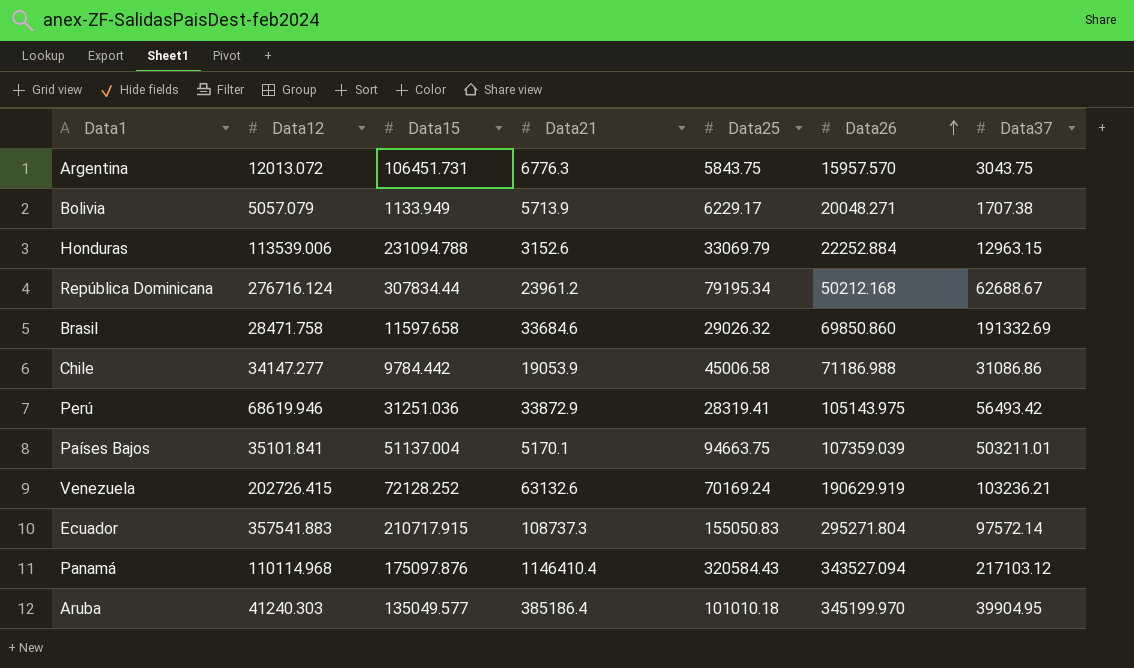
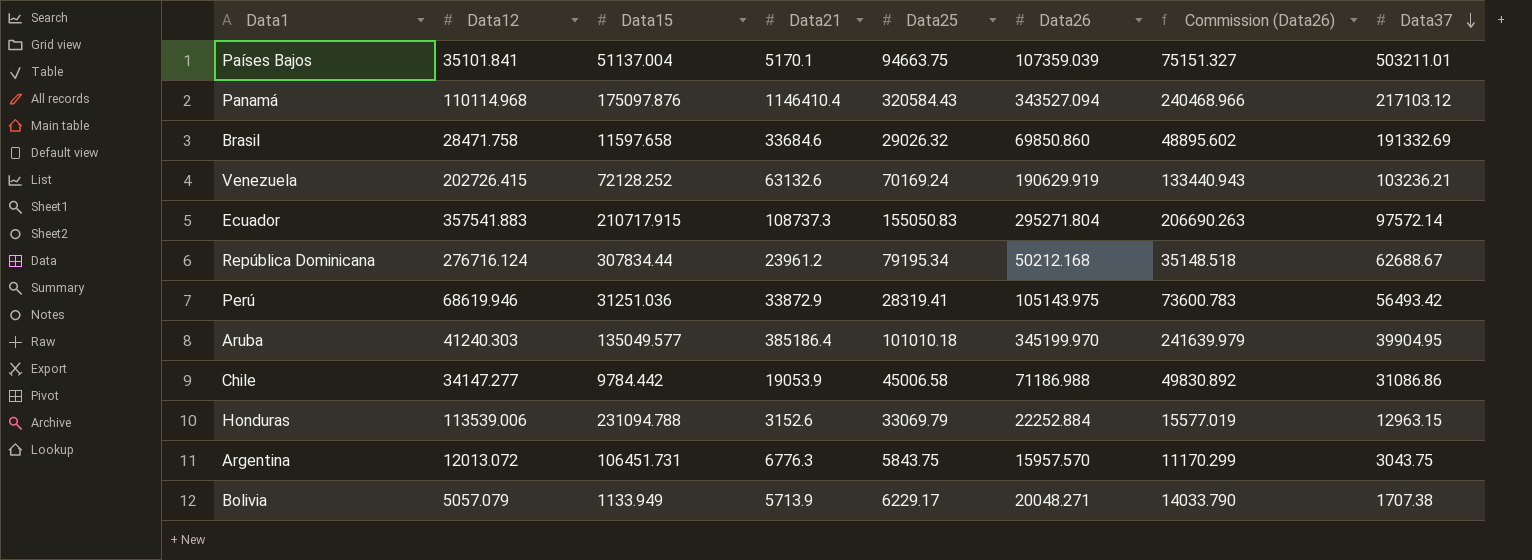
row order: Data26 ascending -> Data37 descending
column Commission (Data26) | formula: none -> [Data26] * 0.7

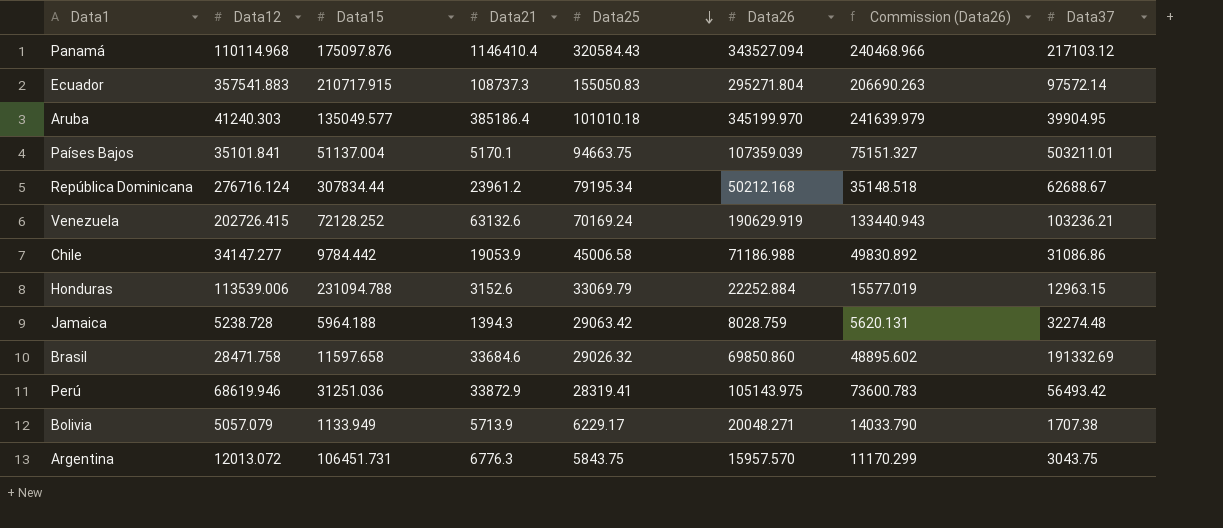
row order: Data37 descending -> Data25 descending
row Jamaica: none -> 5238.728 | 5964.188 | 1394.3 | 29063.42 | 8028.759 | 5620.131 | 32274.48

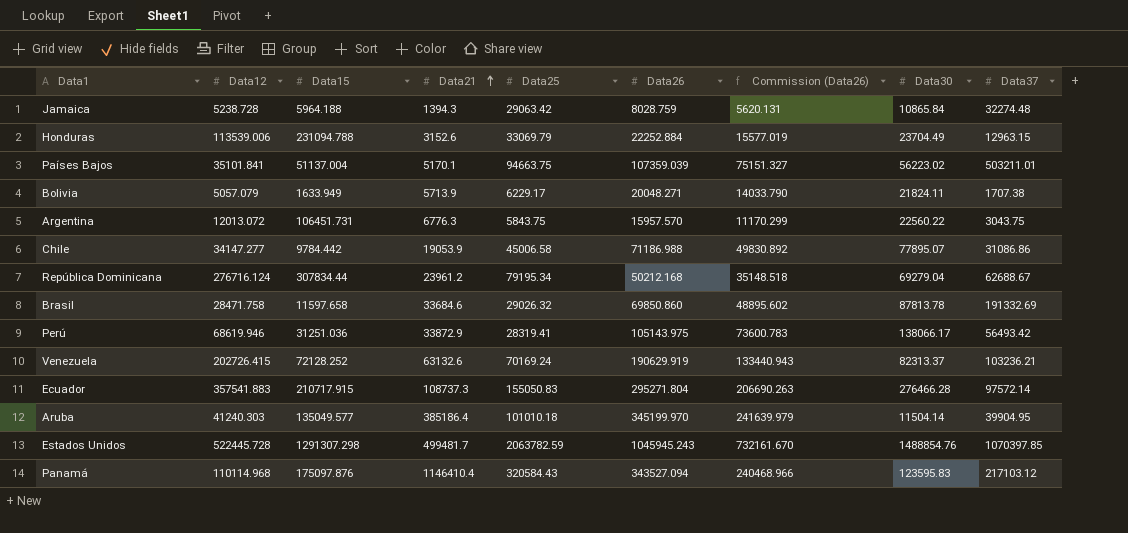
row order: Data25 descending -> Data21 ascending
column Data30 | position: none -> 8
Bolivia | Data15: 1133.949 -> 1633.949
row Estados Unidos: none -> 522445.728 | 1291307.298 | 499481.7 | 2063782.59 | 1045945.243 | 732161.670 | 1488854.76 | 1070397.85

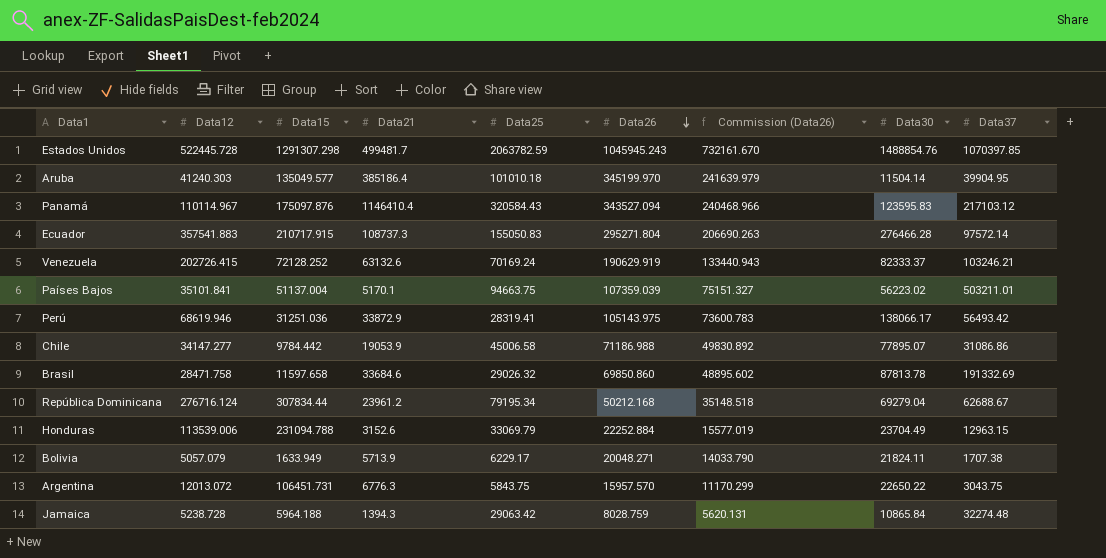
row order: Data21 ascending -> Data26 descending
Panamá | Data12: 110114.968 -> 110114.967
Venezuela | Data30: 82313.37 -> 82333.37
Venezuela | Data37: 103236.21 -> 103246.21
Argentina | Data30: 22560.22 -> 22650.22

